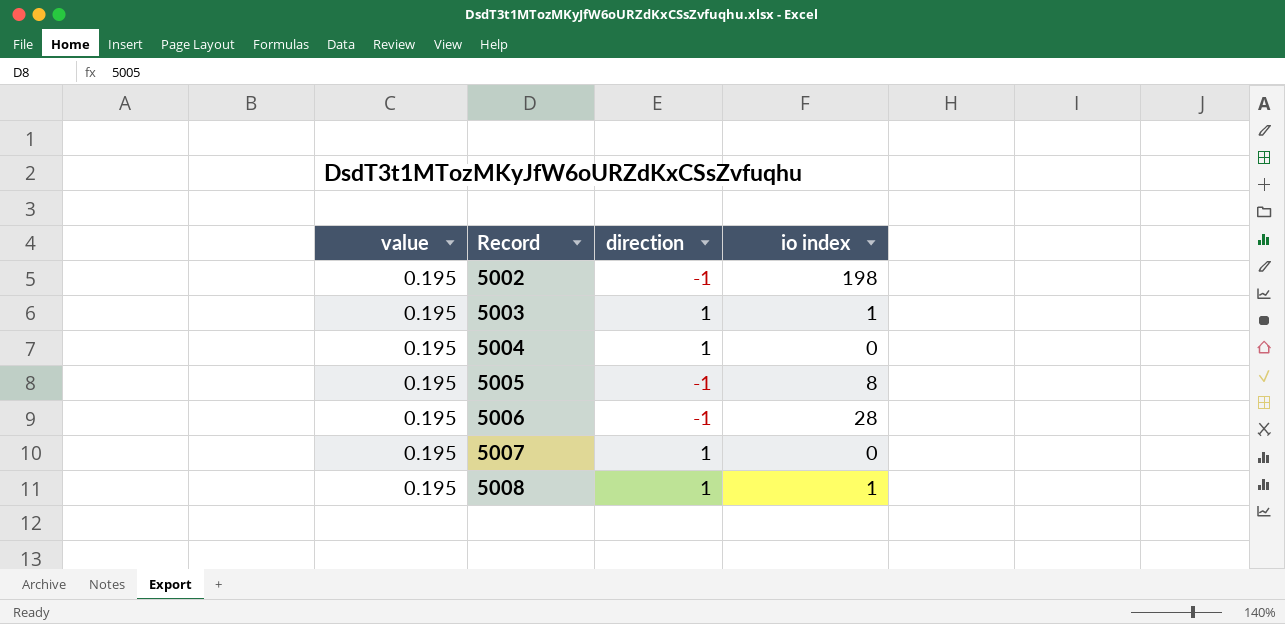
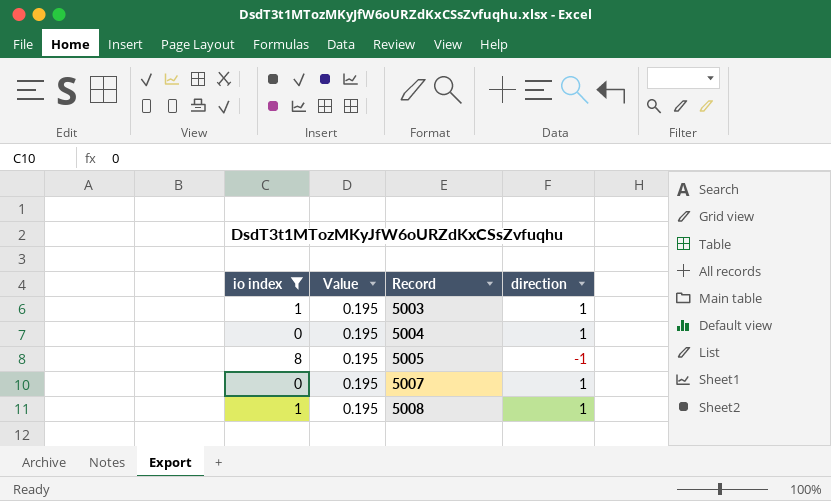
filter: none -> io index <= 8
column io index | position: 4 -> 1
column name: value -> Value

